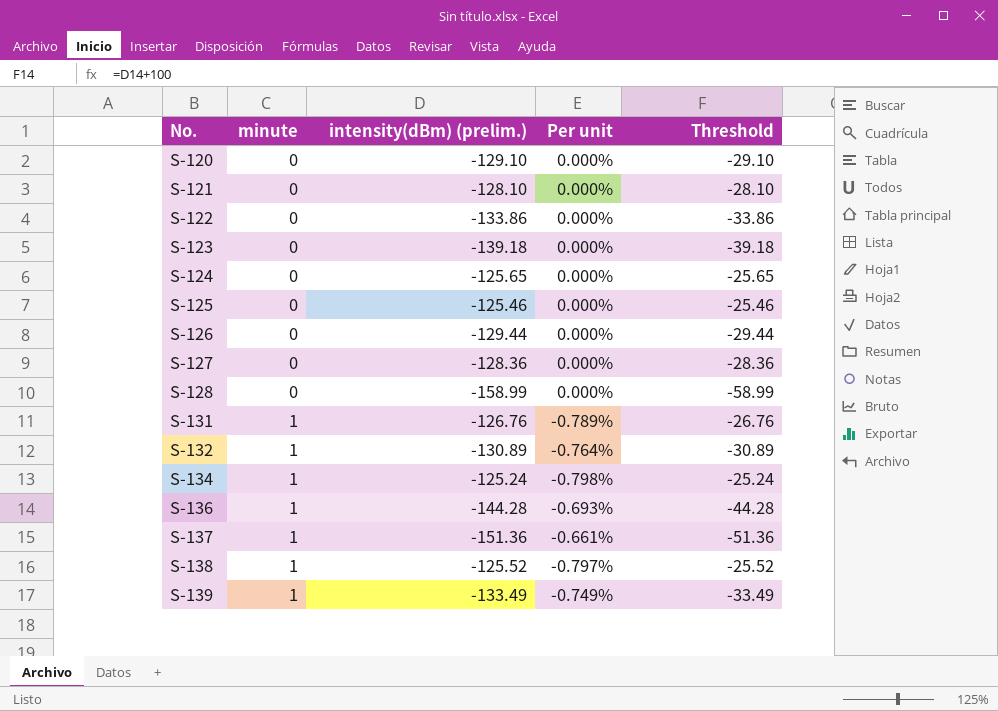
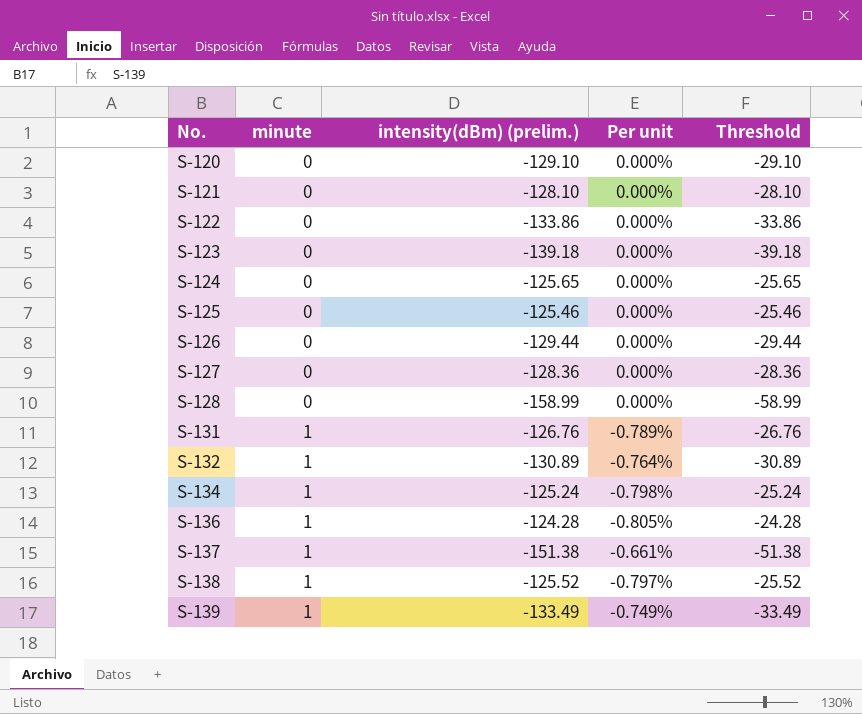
S-136 | intensity(dBm) (prelim.): -144.28 -> -124.28
S-136 | Per unit: -0.693% -> -0.805%
S-136 | Threshold: -44.28 -> -24.28
S-137 | intensity(dBm) (prelim.): -151.36 -> -151.38
S-137 | Threshold: -51.36 -> -51.38

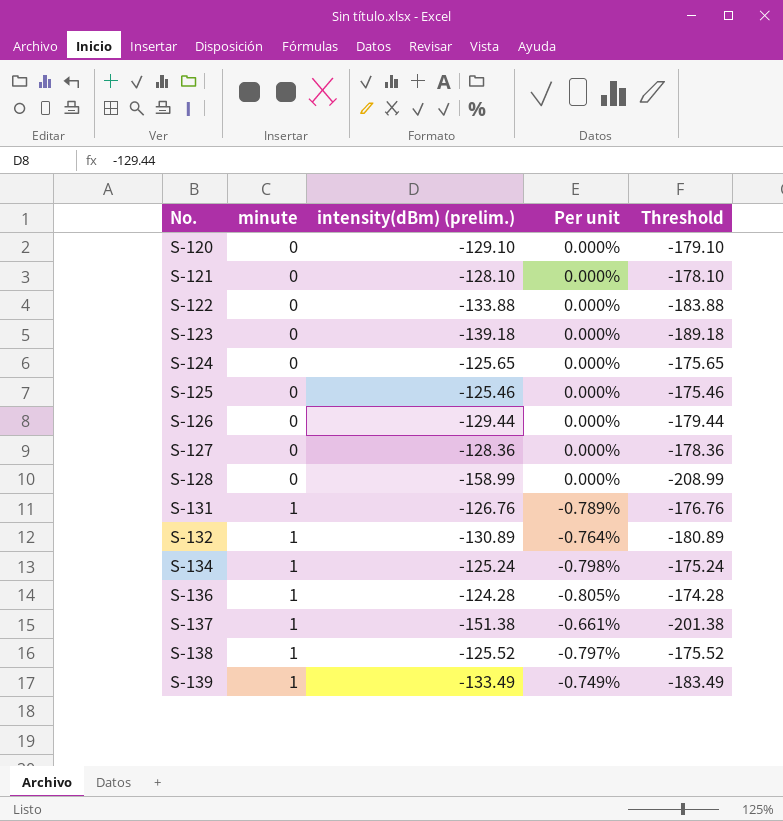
column Threshold | formula: [intensity(dBm) (prelim.)] + 100 -> [intensity(dBm) (prelim.)] - 50
S-122 | intensity(dBm) (prelim.): -133.86 -> -133.88

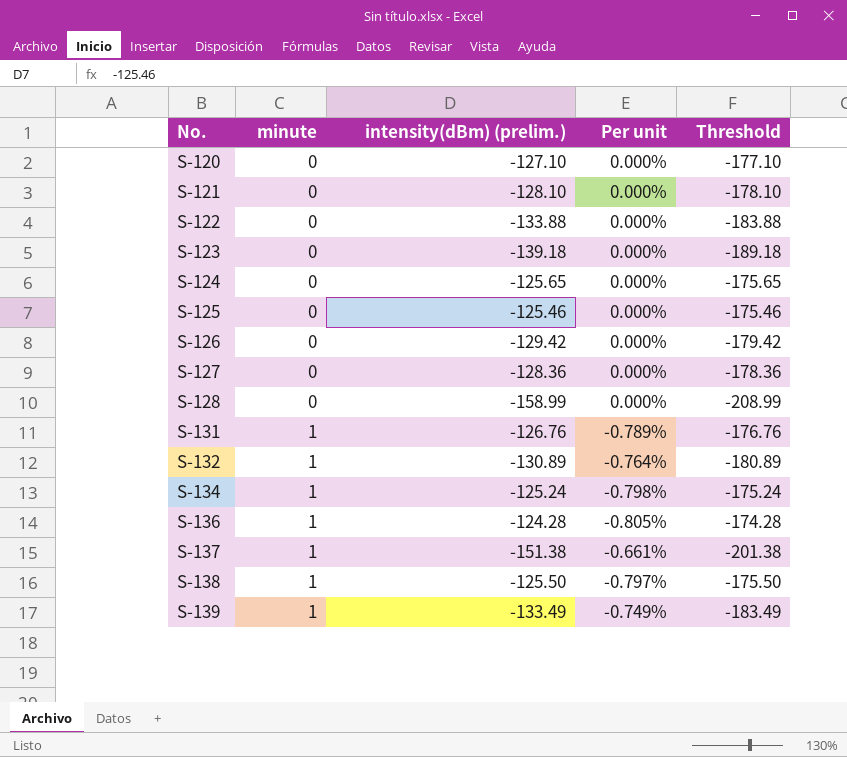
S-120 | intensity(dBm) (prelim.): -129.10 -> -127.10
S-120 | Threshold: -179.10 -> -177.10
S-126 | intensity(dBm) (prelim.): -129.44 -> -129.42
S-126 | Threshold: -179.44 -> -179.42
S-138 | intensity(dBm) (prelim.): -125.52 -> -125.50
S-138 | Threshold: -175.52 -> -175.50

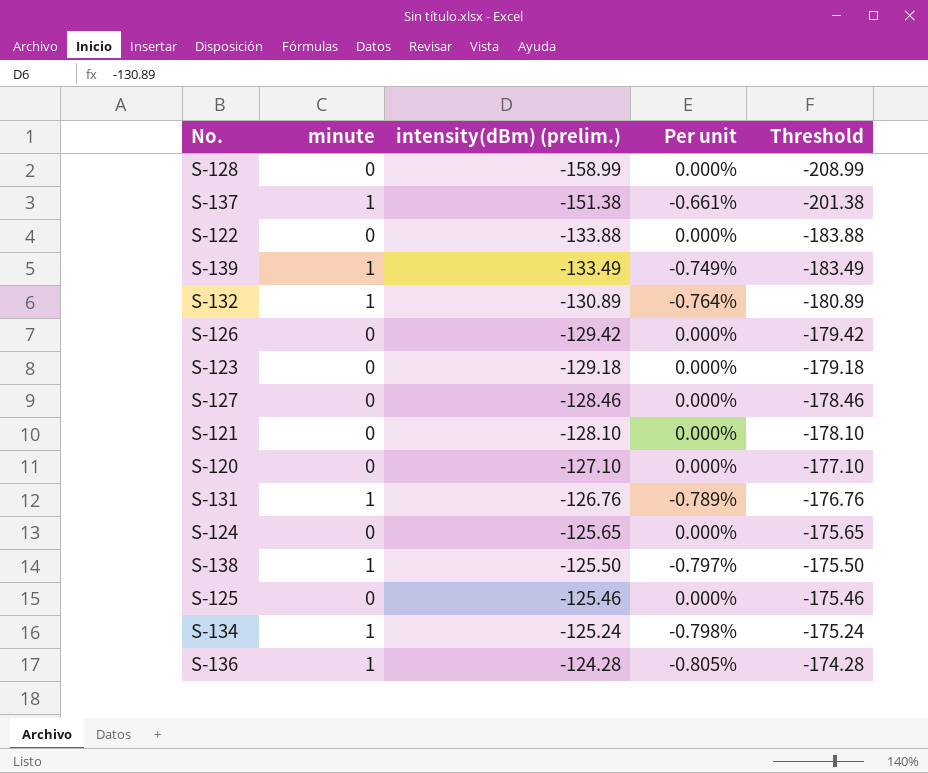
row order: No. ascending -> intensity(dBm) (prelim.) ascending
S-123 | intensity(dBm) (prelim.): -139.18 -> -129.18
S-123 | Threshold: -189.18 -> -179.18
S-127 | intensity(dBm) (prelim.): -128.36 -> -128.46
S-127 | Threshold: -178.36 -> -178.46

